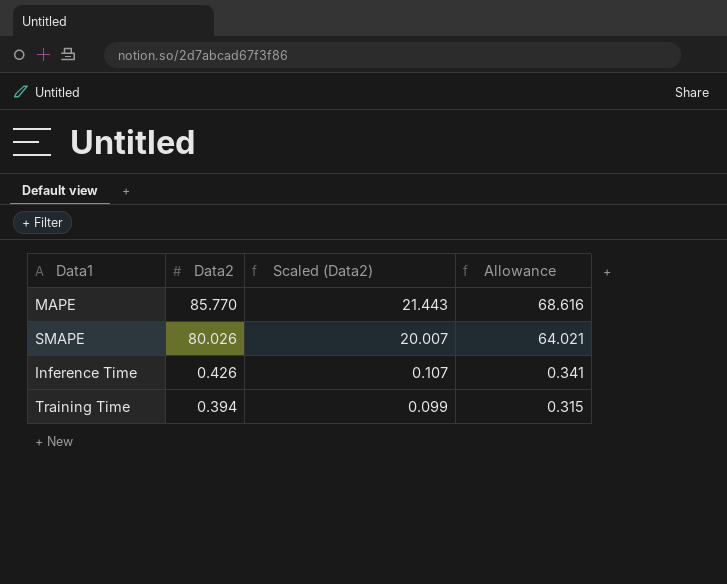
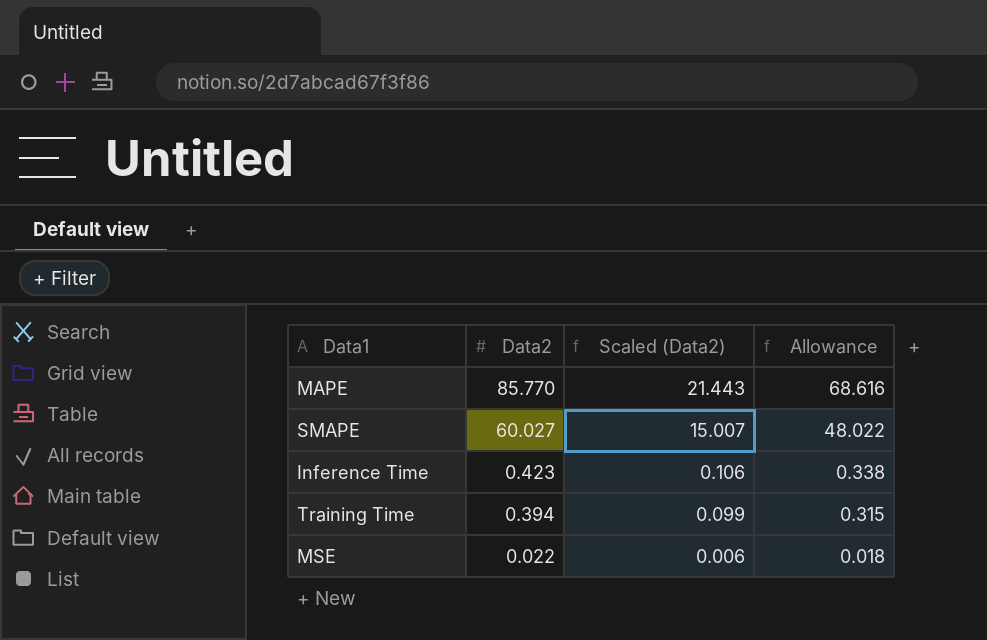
SMAPE | Data2: 80.026 -> 60.027
SMAPE | Scaled (Data2): 20.007 -> 15.007
SMAPE | Allowance: 64.021 -> 48.022
Inference Time | Data2: 0.426 -> 0.423
Inference Time | Scaled (Data2): 0.107 -> 0.106
Inference Time | Allowance: 0.341 -> 0.338
row MSE: none -> 0.022 | 0.006 | 0.018

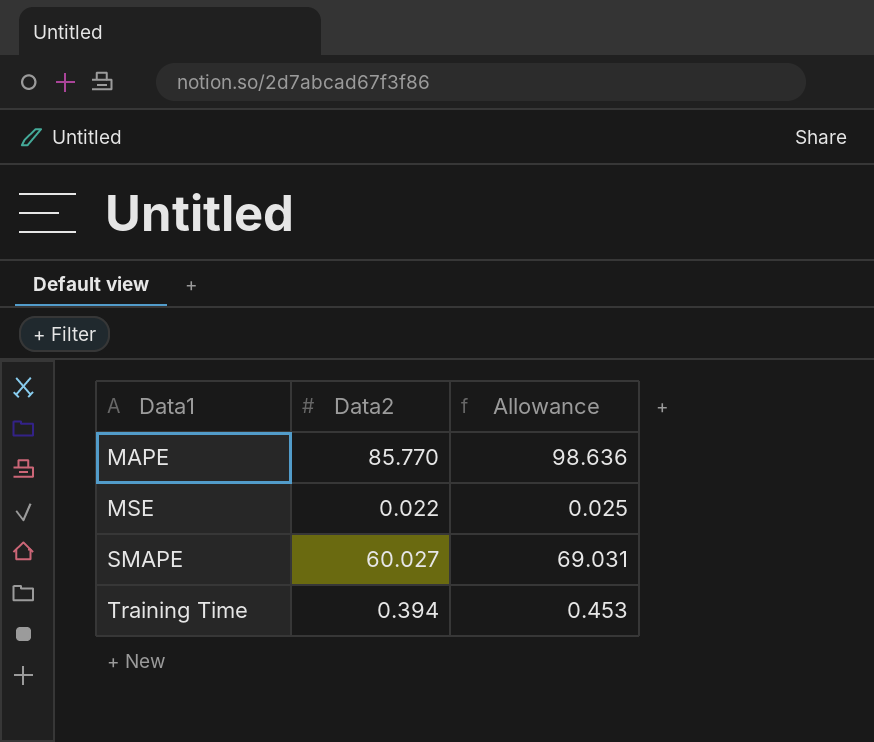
row order: Data2 descending -> Data1 ascending
column Scaled (Data2) | formula: [Data2] * 0.25 -> none
column Allowance | formula: [Data2] * 0.8 -> [Data2] * 1.15
row Inference Time: 0.423 | 0.106 | 0.338 -> none

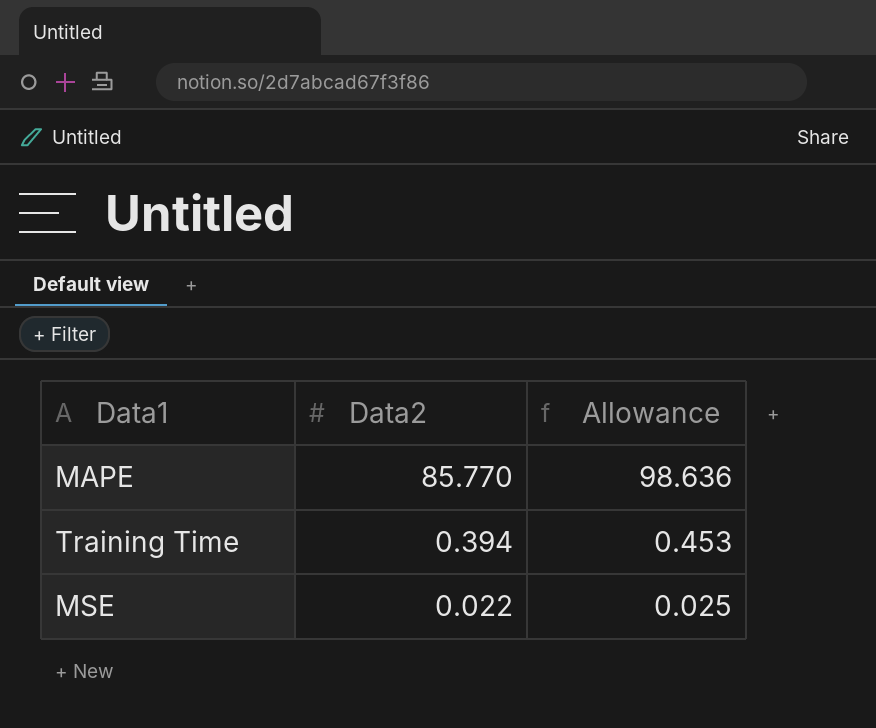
row order: Data1 ascending -> Data2 descending
row SMAPE: 60.027 | 69.031 -> none

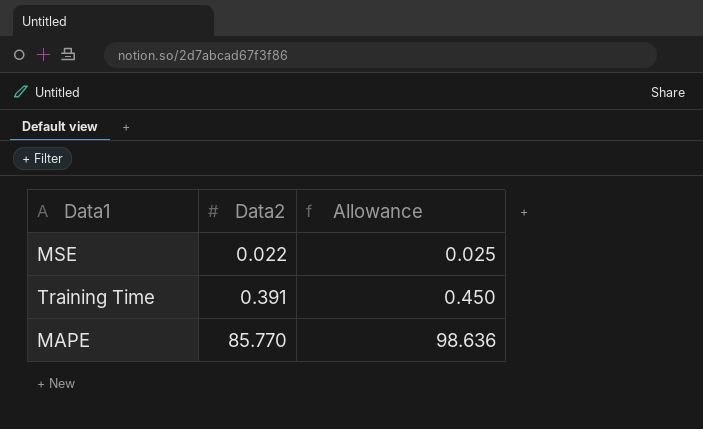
row order: Data2 descending -> Data2 ascending
Training Time | Data2: 0.394 -> 0.391
Training Time | Allowance: 0.453 -> 0.450

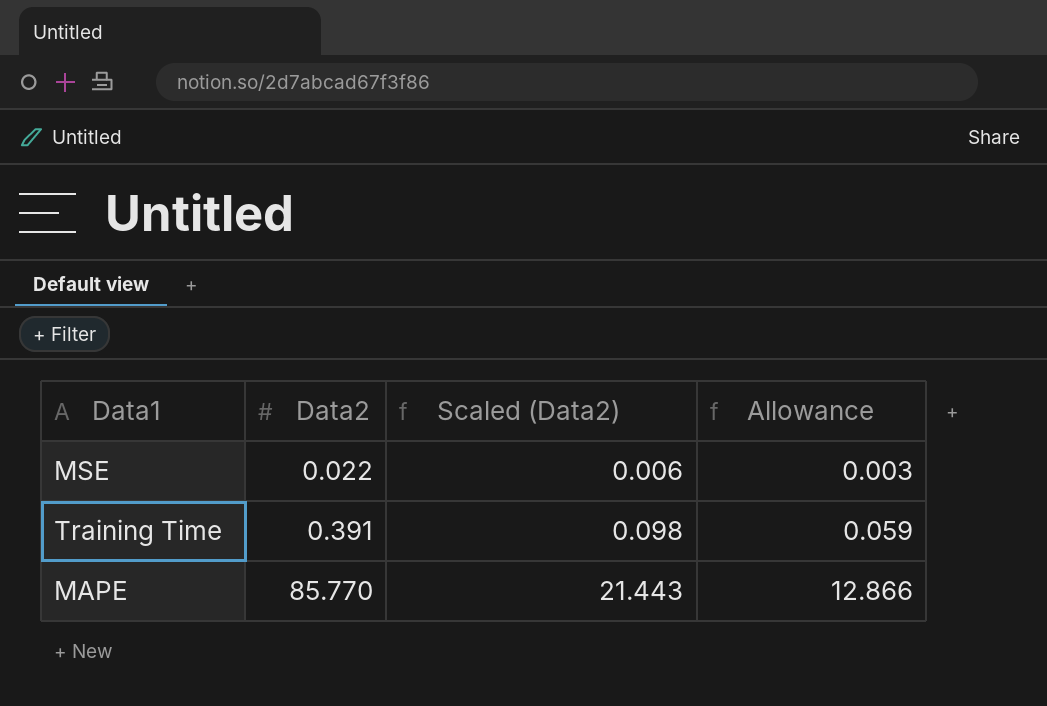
column Scaled (Data2) | formula: none -> [Data2] * 0.25
column Allowance | formula: [Data2] * 1.15 -> [Data2] * 0.15

